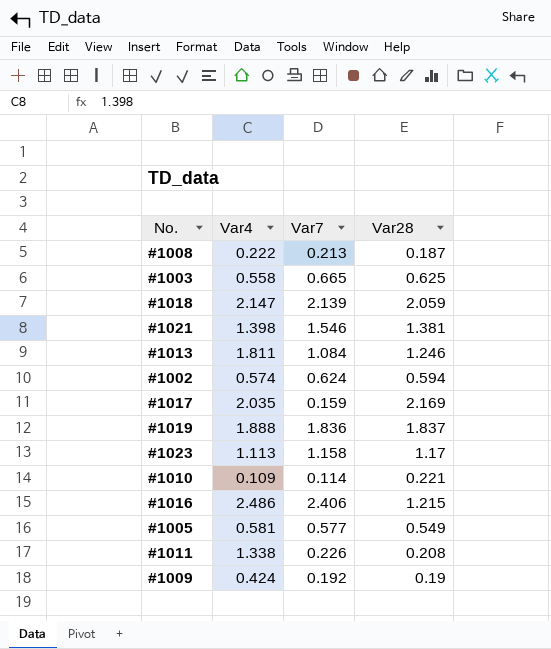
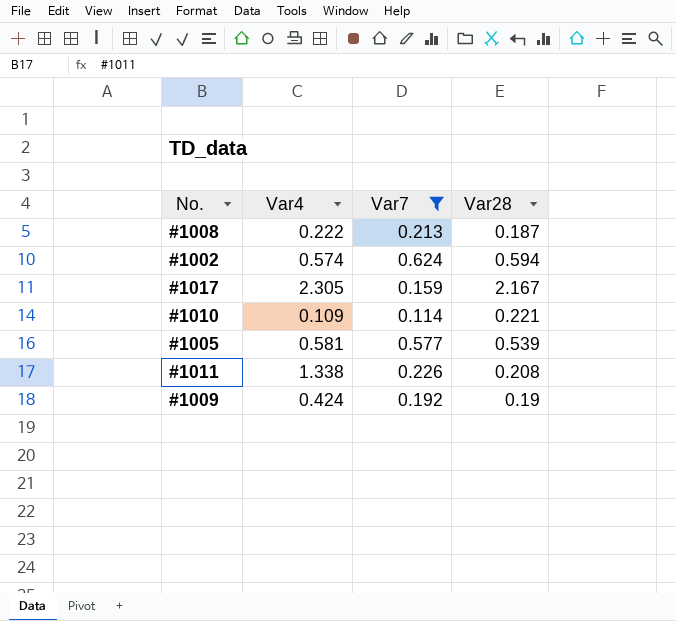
filter: none -> Var7 <= 0.624
#1017 | Var4: 2.035 -> 2.305
#1017 | Var28: 2.169 -> 2.167
#1005 | Var28: 0.549 -> 0.539

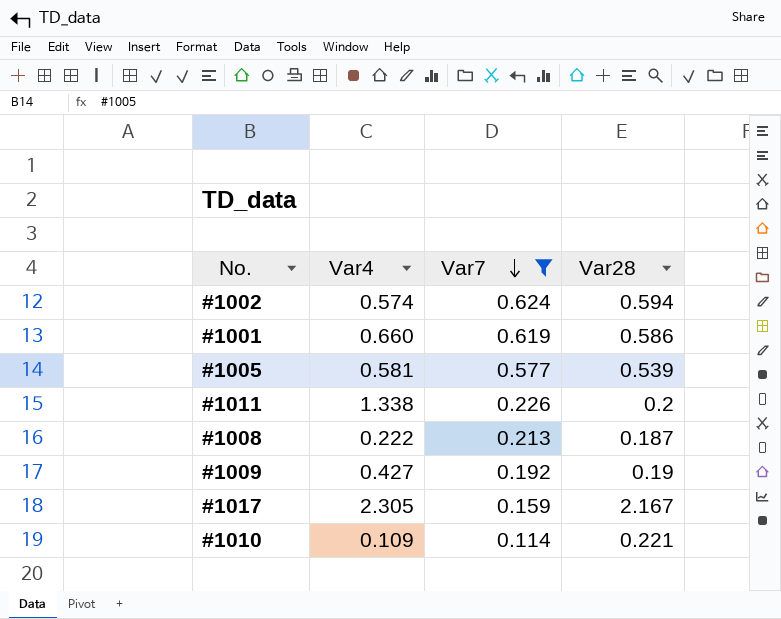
row order: none -> Var7 descending
row #1001: none -> 0.660 | 0.619 | 0.586
#1011 | Var28: 0.208 -> 0.2
#1009 | Var4: 0.424 -> 0.427

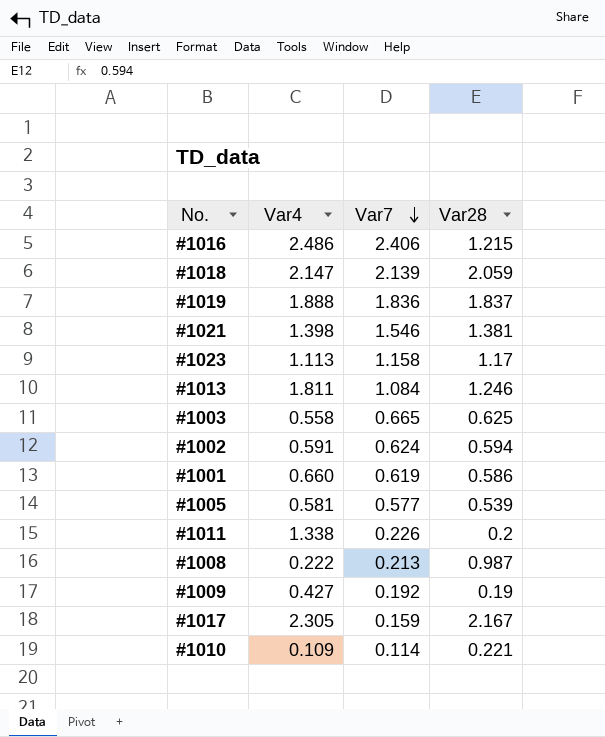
filter: Var7 <= 0.624 -> none
#1002 | Var4: 0.574 -> 0.591
#1008 | Var28: 0.187 -> 0.987

